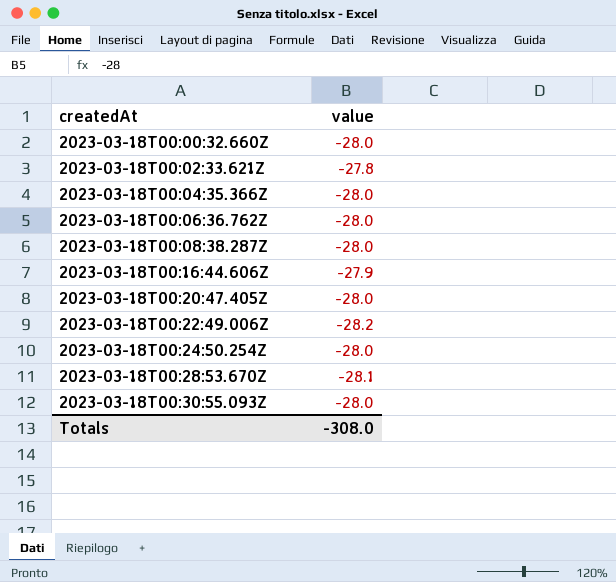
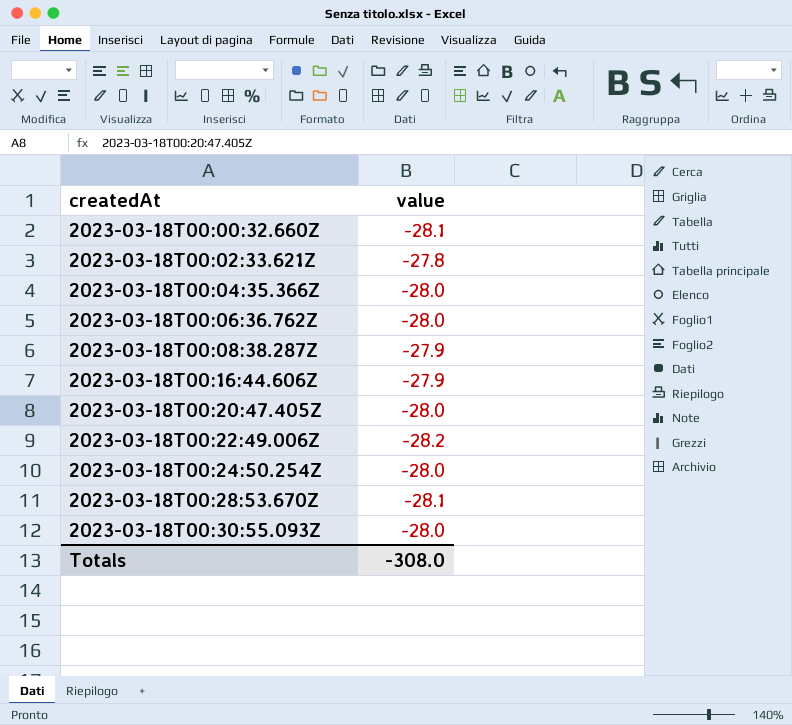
2023-03-18T00:00:32.660Z | value: -28.0 -> -28.1
2023-03-18T00:08:38.287Z | value: -28.0 -> -27.9

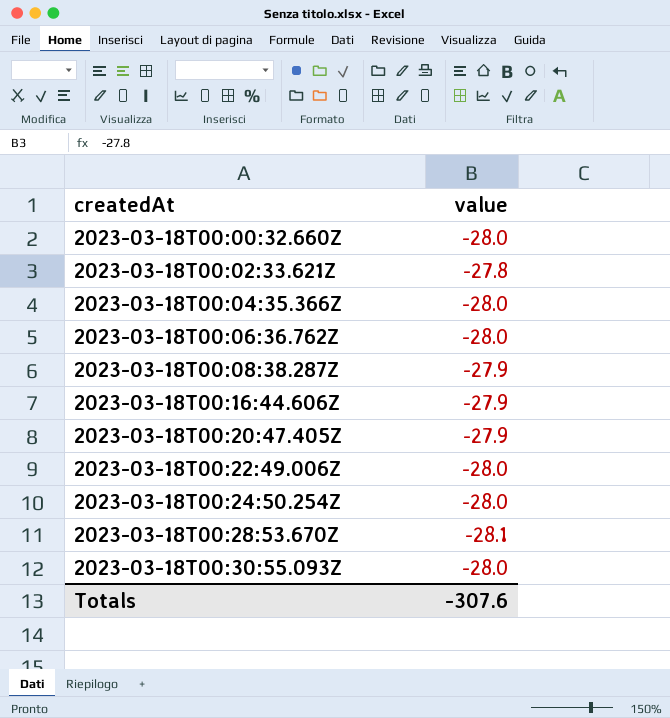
2023-03-18T00:00:32.660Z | value: -28.1 -> -28.0
2023-03-18T00:20:47.405Z | value: -28.0 -> -27.9
2023-03-18T00:22:49.006Z | value: -28.2 -> -28.0
Totals | value: -308.0 -> -307.6

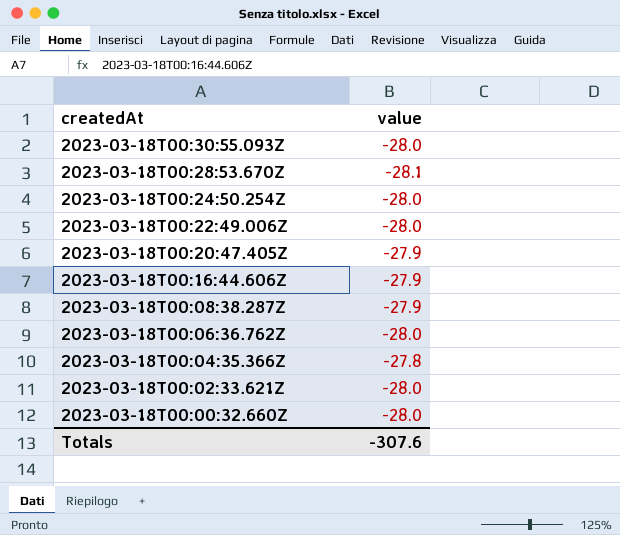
row order: createdAt ascending -> createdAt descending
2023-03-18T00:04:35.366Z | value: -28.0 -> -27.8
2023-03-18T00:02:33.621Z | value: -27.8 -> -28.0

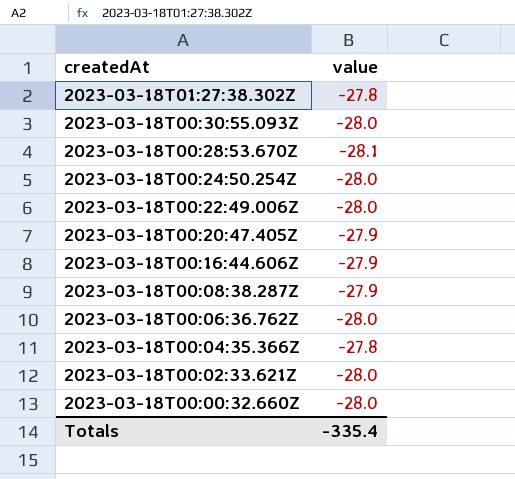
row 2023-03-18T01:27:38.302Z: none -> -27.8
Totals | value: -307.6 -> -335.4

